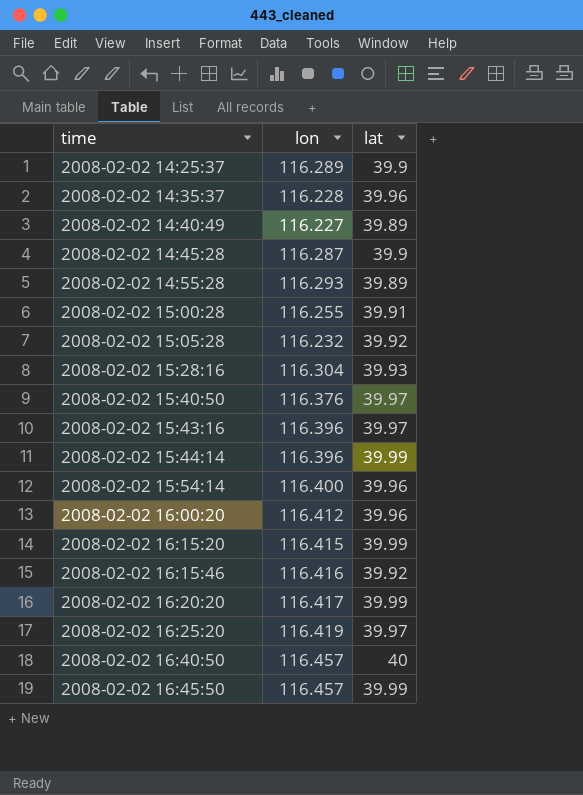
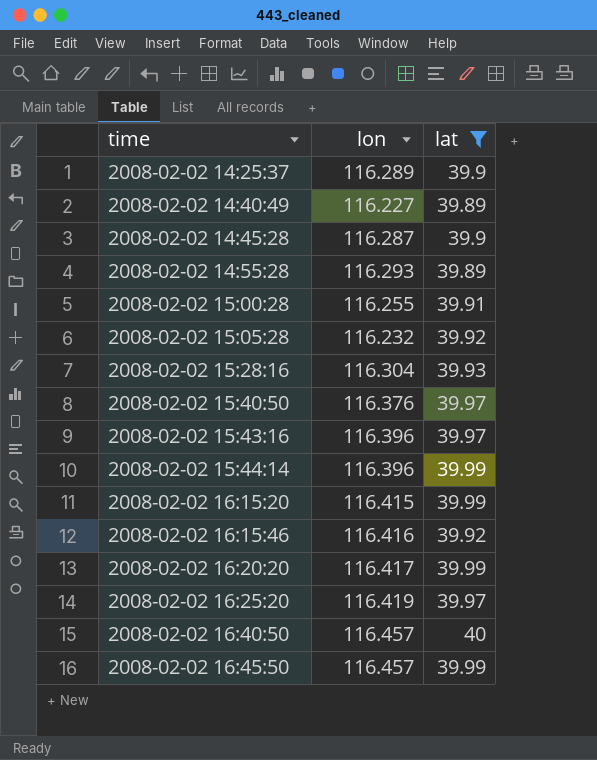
filter: none -> lat != 39.96

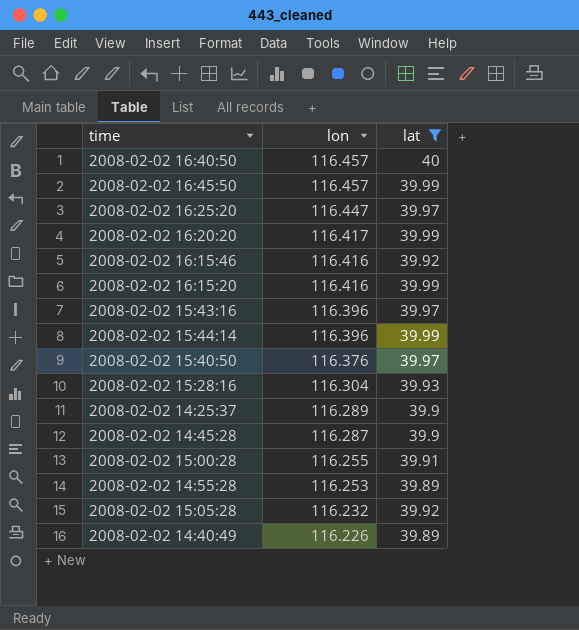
row order: time ascending -> lon descending
2008-02-02 16:25:20 | lon: 116.419 -> 116.447
2008-02-02 16:15:20 | lon: 116.415 -> 116.416
2008-02-02 14:55:28 | lon: 116.293 -> 116.253
2008-02-02 14:40:49 | lon: 116.227 -> 116.226

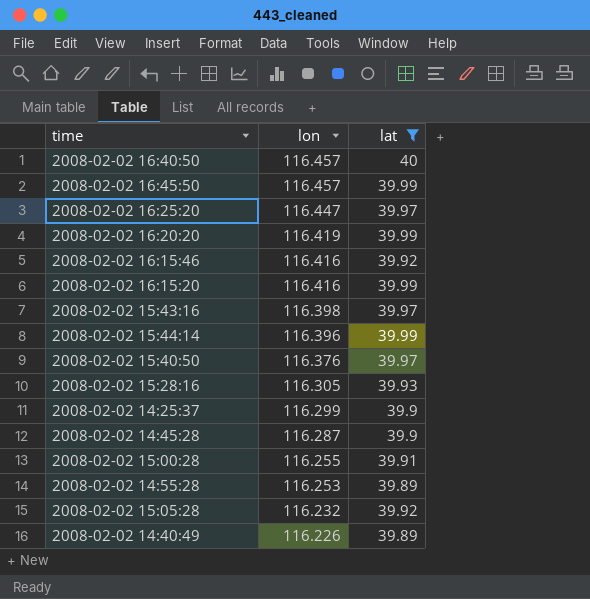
2008-02-02 16:20:20 | lon: 116.417 -> 116.419
2008-02-02 15:43:16 | lon: 116.396 -> 116.398
2008-02-02 15:28:16 | lon: 116.304 -> 116.305
2008-02-02 14:25:37 | lon: 116.289 -> 116.299

